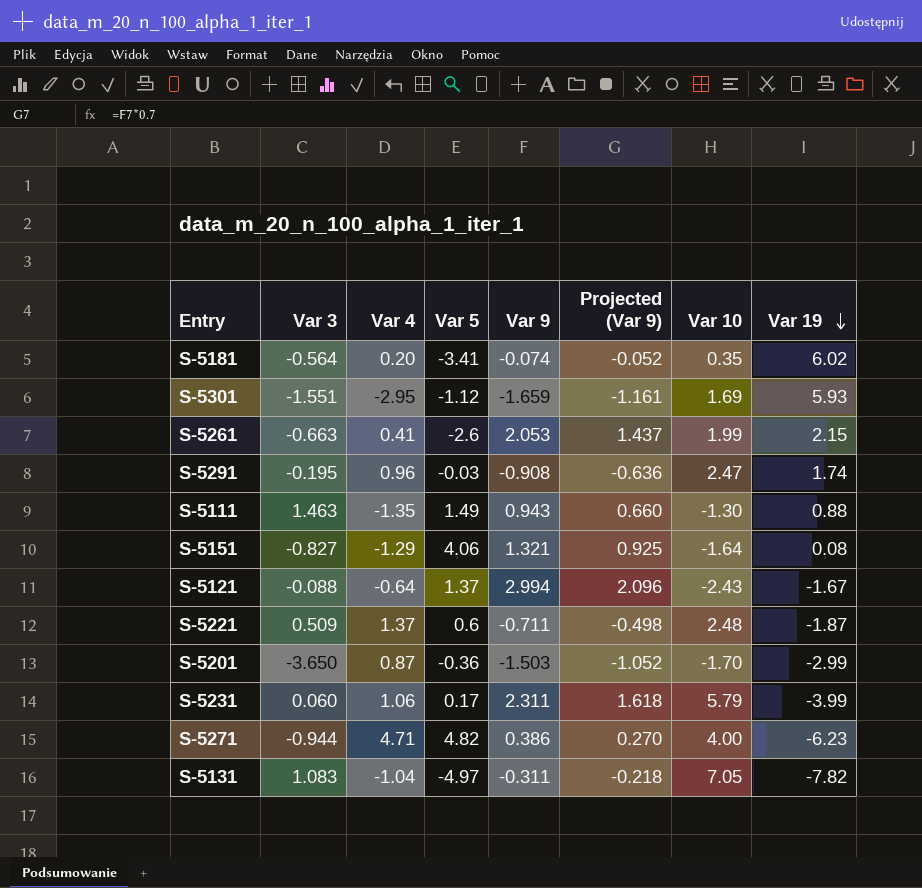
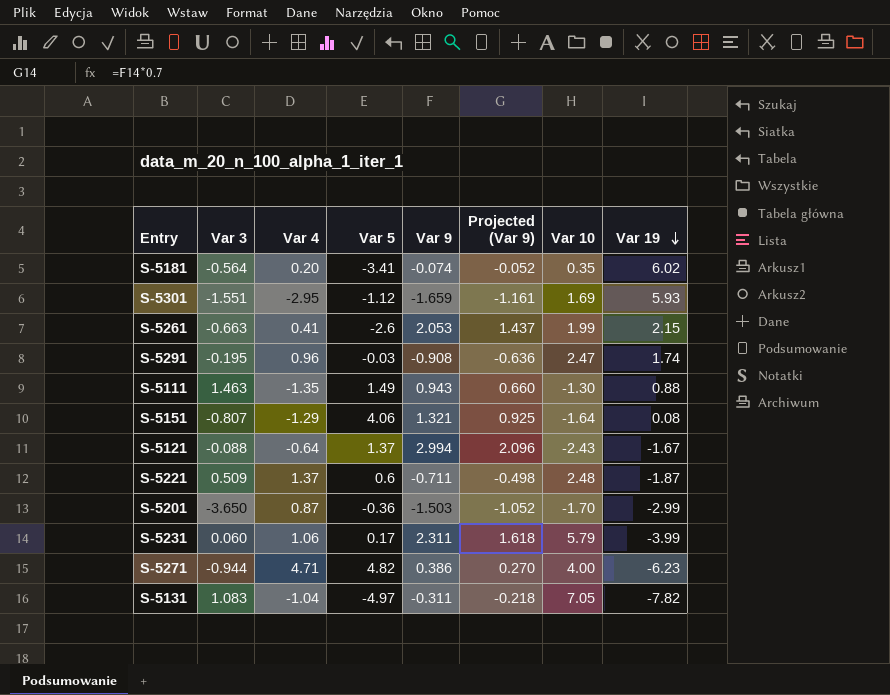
S-5151 | Var 3: -0.827 -> -0.807

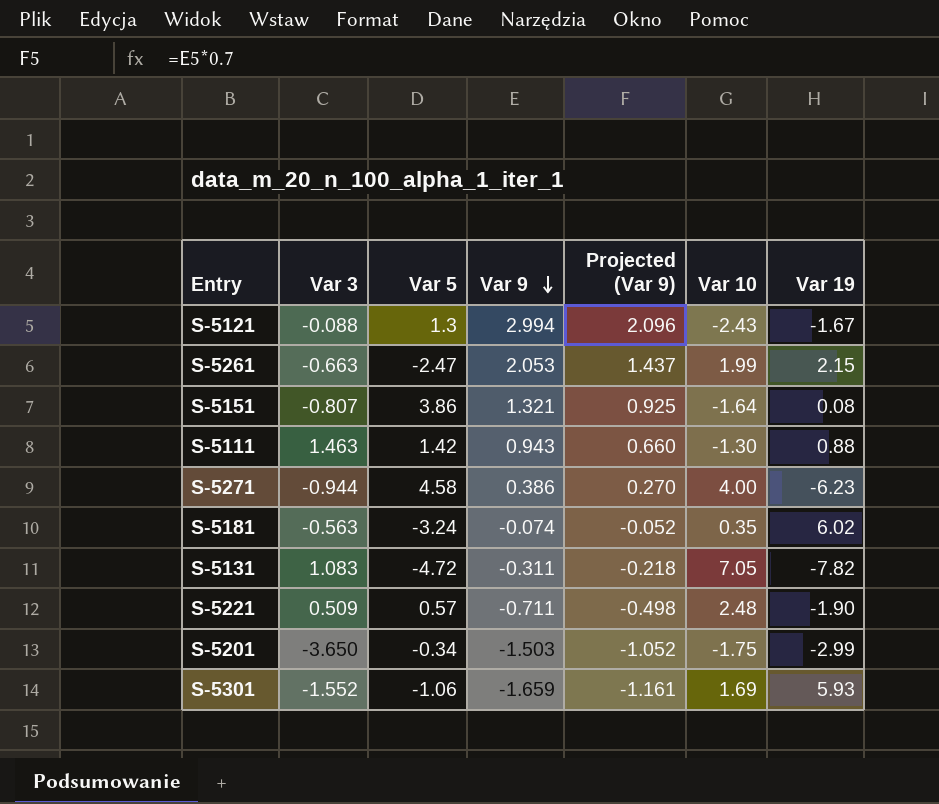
row order: Var 19 descending -> Var 9 descending
column Var 4 | position: 3 -> none
row S-5291: -0.195 | 0.96 | -0.03 | -0.908 | -0.636 | 2.47 | 1.74 -> none
row S-5231: 0.060 | 1.06 | 0.17 | 2.311 | 1.618 | 5.79 | -3.99 -> none
S-5121 | Var 5: 1.37 -> 1.3
S-5261 | Var 5: -2.6 -> -2.47
S-5151 | Var 5: 4.06 -> 3.86
S-5111 | Var 5: 1.49 -> 1.42
S-5271 | Var 5: 4.82 -> 4.58
S-5181 | Var 3: -0.564 -> -0.563
S-5181 | Var 5: -3.41 -> -3.24
S-5131 | Var 5: -4.97 -> -4.72
S-5221 | Var 5: 0.6 -> 0.57
S-5221 | Var 19: -1.87 -> -1.90
S-5201 | Var 5: -0.36 -> -0.34
S-5201 | Var 10: -1.70 -> -1.75
S-5301 | Var 3: -1.551 -> -1.552
S-5301 | Var 5: -1.12 -> -1.06

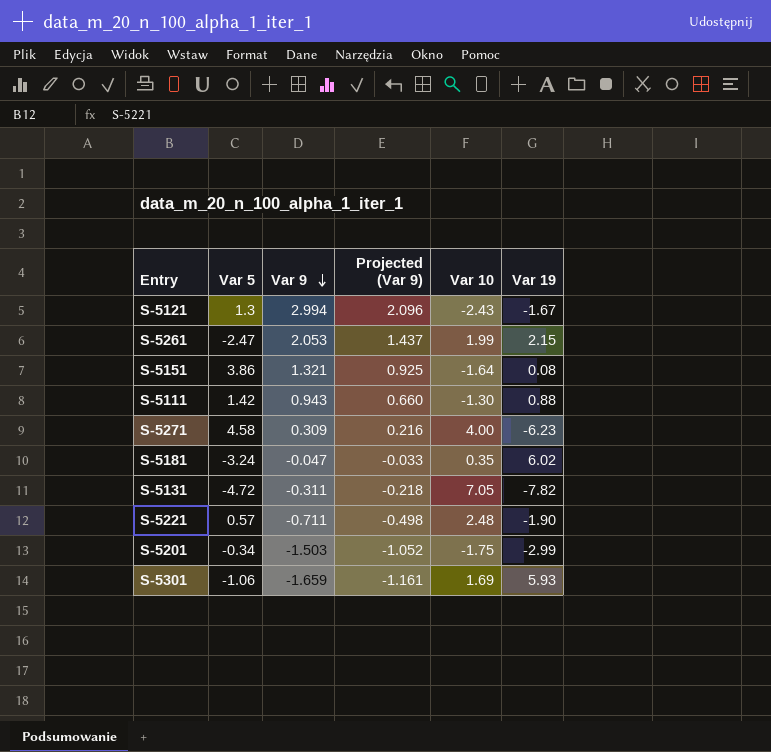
column Var 3 | position: 2 -> none
S-5271 | Var 9: 0.386 -> 0.309
S-5271 | Projected (Var 9): 0.270 -> 0.216
S-5181 | Var 9: -0.074 -> -0.047
S-5181 | Projected (Var 9): -0.052 -> -0.033

